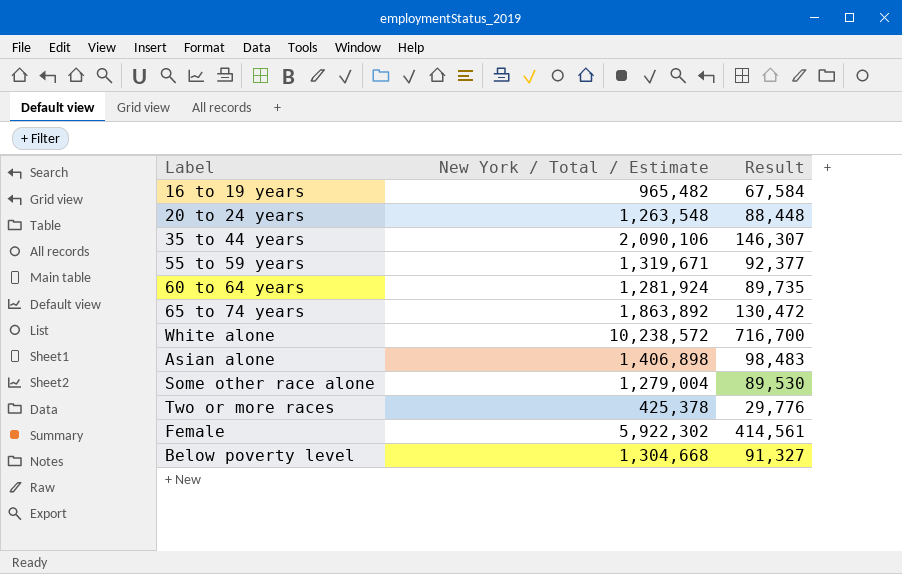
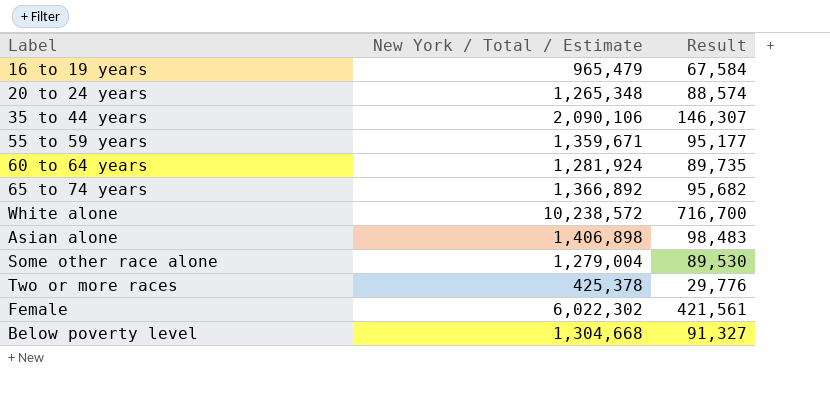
16 to 19 years | New York / Total / Estimate: 965,482 -> 965,479
20 to 24 years | New York / Total / Estimate: 1,263,548 -> 1,265,348
20 to 24 years | Result: 88,448 -> 88,574
55 to 59 years | New York / Total / Estimate: 1,319,671 -> 1,359,671
55 to 59 years | Result: 92,377 -> 95,177
65 to 74 years | New York / Total / Estimate: 1,863,892 -> 1,366,892
65 to 74 years | Result: 130,472 -> 95,682
Female | New York / Total / Estimate: 5,922,302 -> 6,022,302
Female | Result: 414,561 -> 421,561

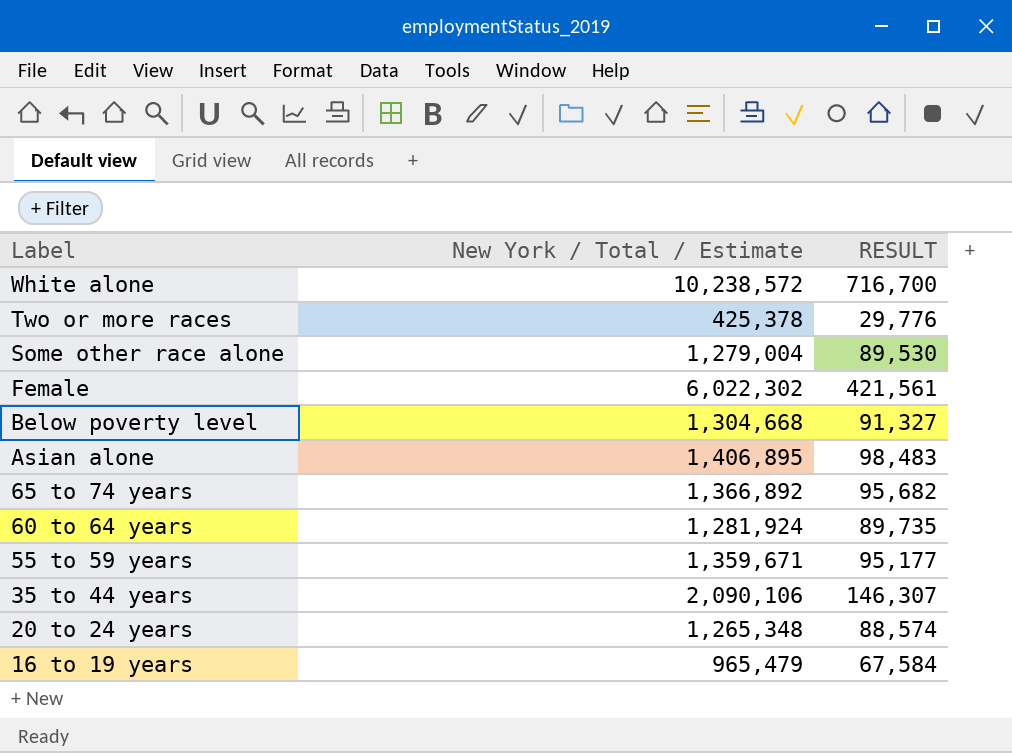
row order: none -> Label descending
column name: Result -> RESULT
Asian alone | New York / Total / Estimate: 1,406,898 -> 1,406,895

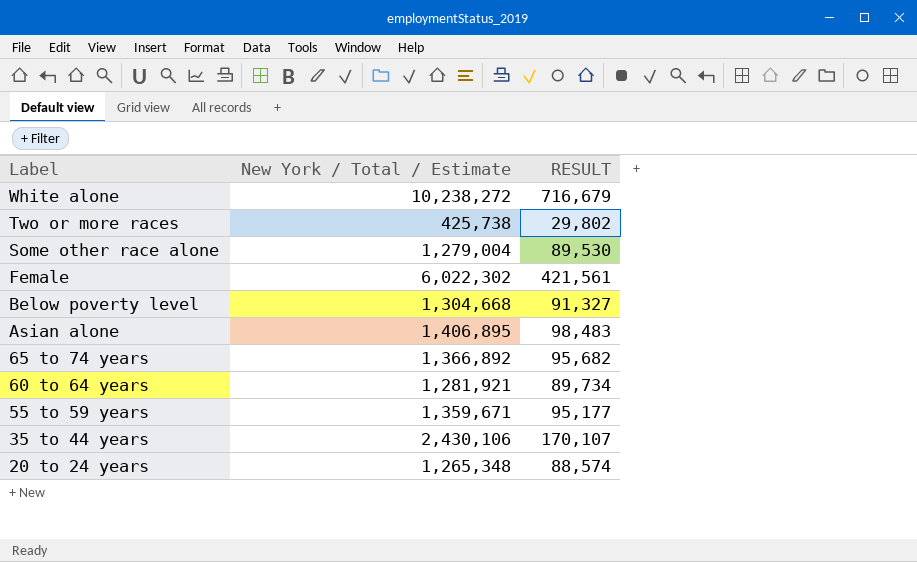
row 16 to 19 years: 965,479 | 67,584 -> none
White alone | New York / Total / Estimate: 10,238,572 -> 10,238,272
White alone | RESULT: 716,700 -> 716,679
Two or more races | New York / Total / Estimate: 425,378 -> 425,738
Two or more races | RESULT: 29,776 -> 29,802
60 to 64 years | New York / Total / Estimate: 1,281,924 -> 1,281,921
60 to 64 years | RESULT: 89,735 -> 89,734
35 to 44 years | New York / Total / Estimate: 2,090,106 -> 2,430,106
35 to 44 years | RESULT: 146,307 -> 170,107

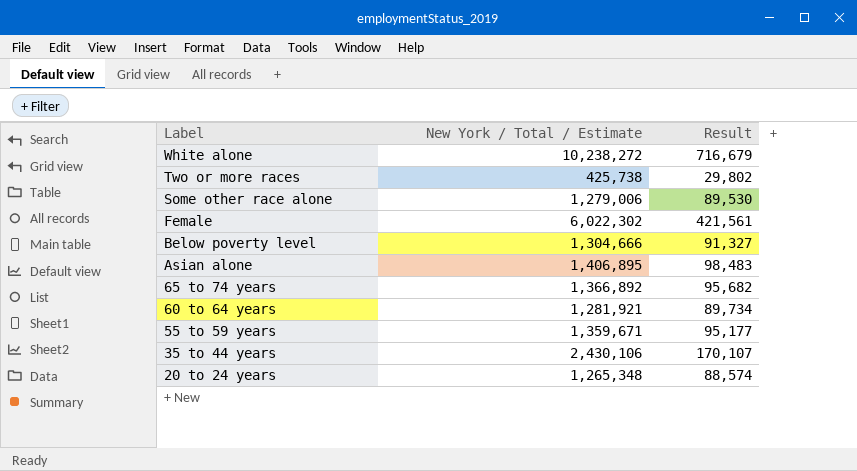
column name: RESULT -> Result
Some other race alone | New York / Total / Estimate: 1,279,004 -> 1,279,006
Below poverty level | New York / Total / Estimate: 1,304,668 -> 1,304,666

